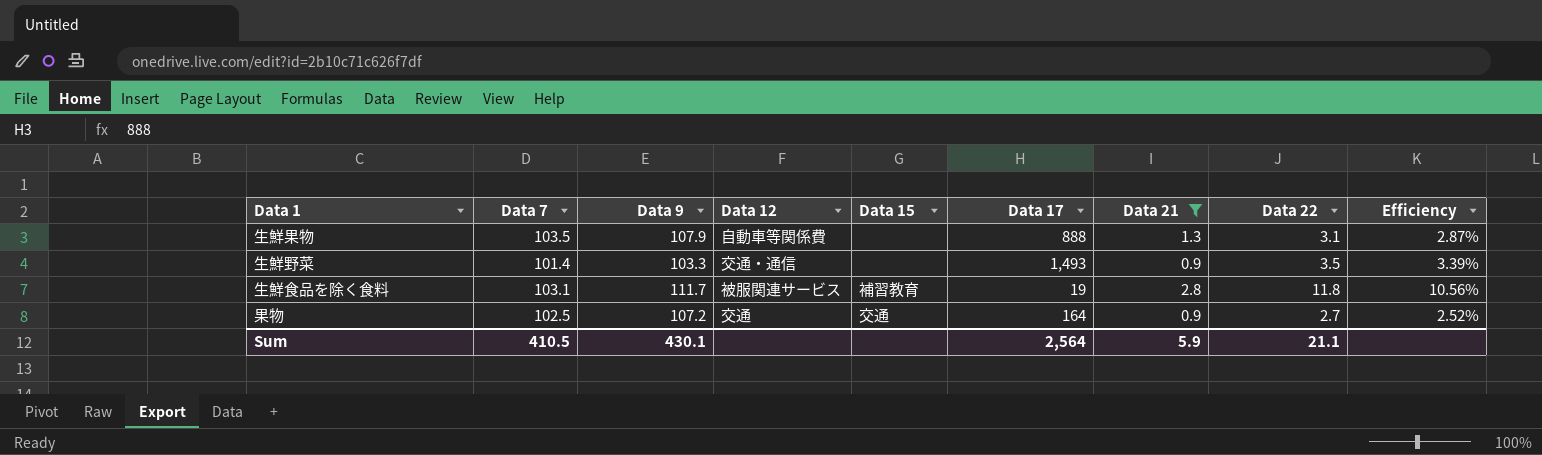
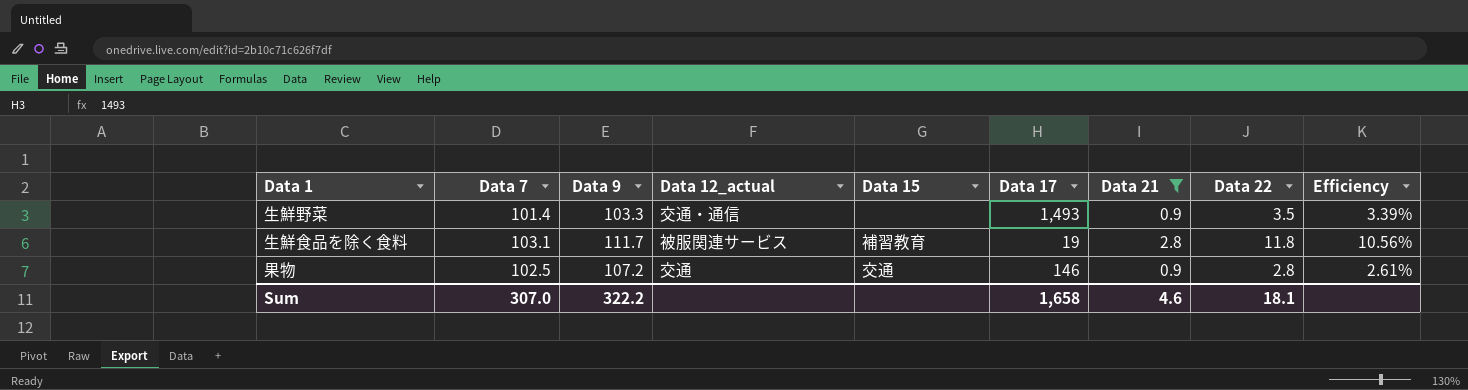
column name: Data 12 -> Data 12_actual
row 生鮮果物: 103.5 | 107.9 | 自動車等関係費 | none | 888 | 1.3 | 3.1 | 2.87% -> none
果物 | Data 17: 164 -> 146
果物 | Data 22: 2.7 -> 2.8
果物 | Efficiency: 2.52% -> 2.61%
Sum | Data 7: 410.5 -> 307.0
Sum | Data 9: 430.1 -> 322.2
Sum | Data 17: 2,564 -> 1,658
Sum | Data 21: 5.9 -> 4.6
Sum | Data 22: 21.1 -> 18.1

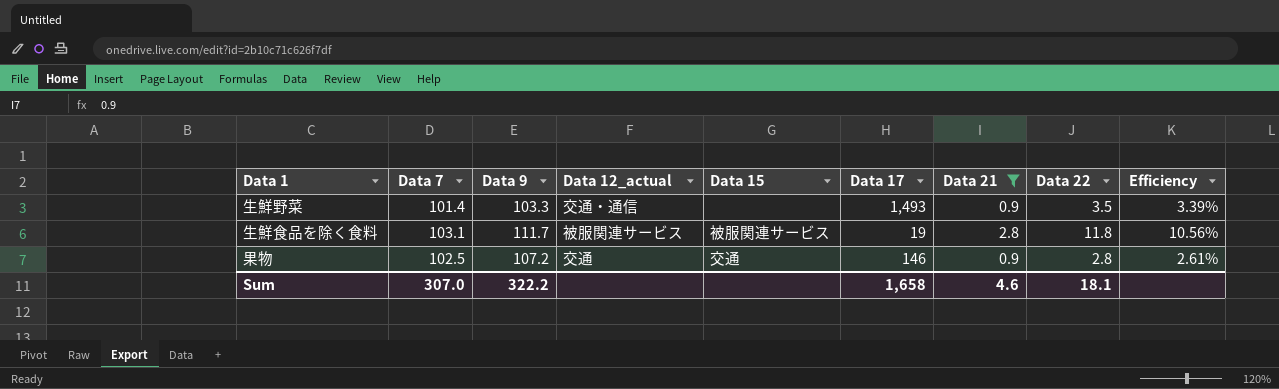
生鮮食品を除く食料 | Data 15: 補習教育 -> 被服関連サービス

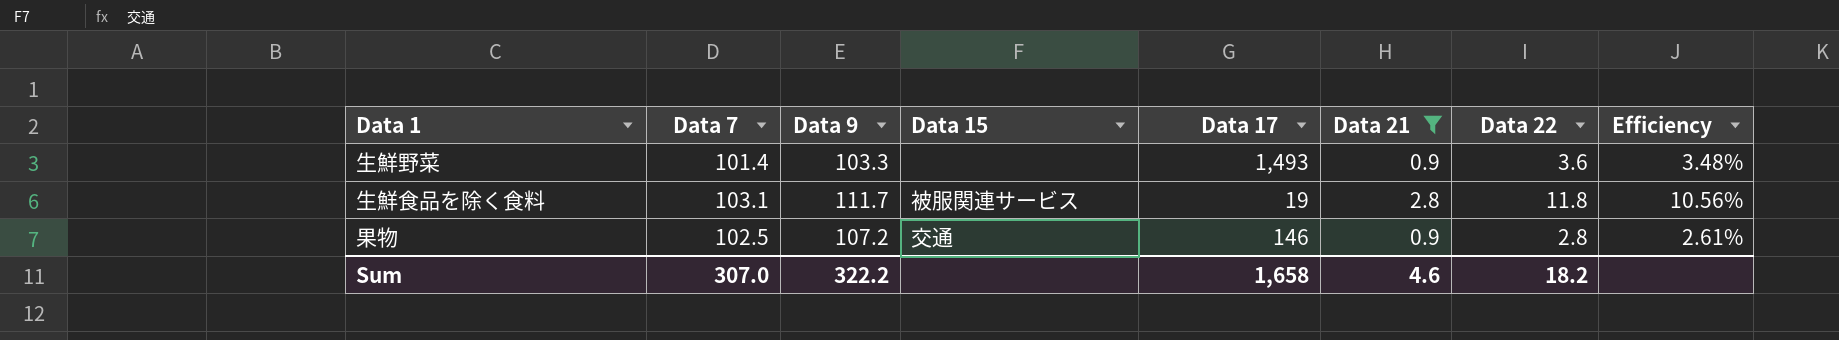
column Data 12_actual | position: 4 -> none
生鮮野菜 | Data 22: 3.5 -> 3.6
生鮮野菜 | Efficiency: 3.39% -> 3.48%
Sum | Data 22: 18.1 -> 18.2

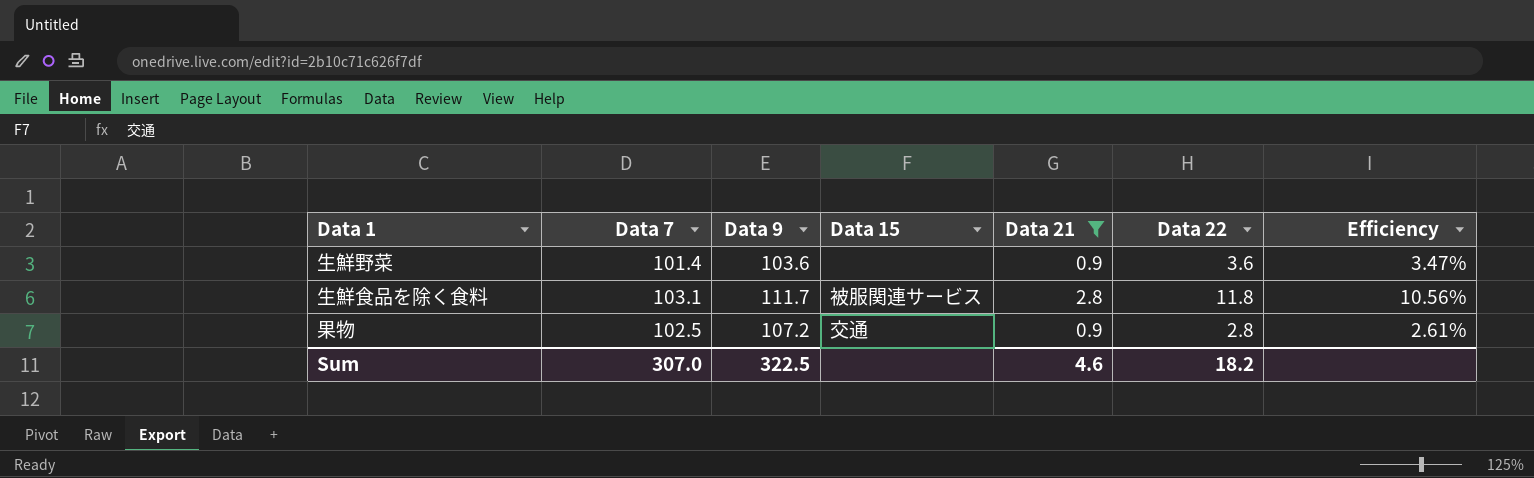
column Data 17 | position: 5 -> none
生鮮野菜 | Data 9: 103.3 -> 103.6
生鮮野菜 | Efficiency: 3.48% -> 3.47%
Sum | Data 9: 322.2 -> 322.5

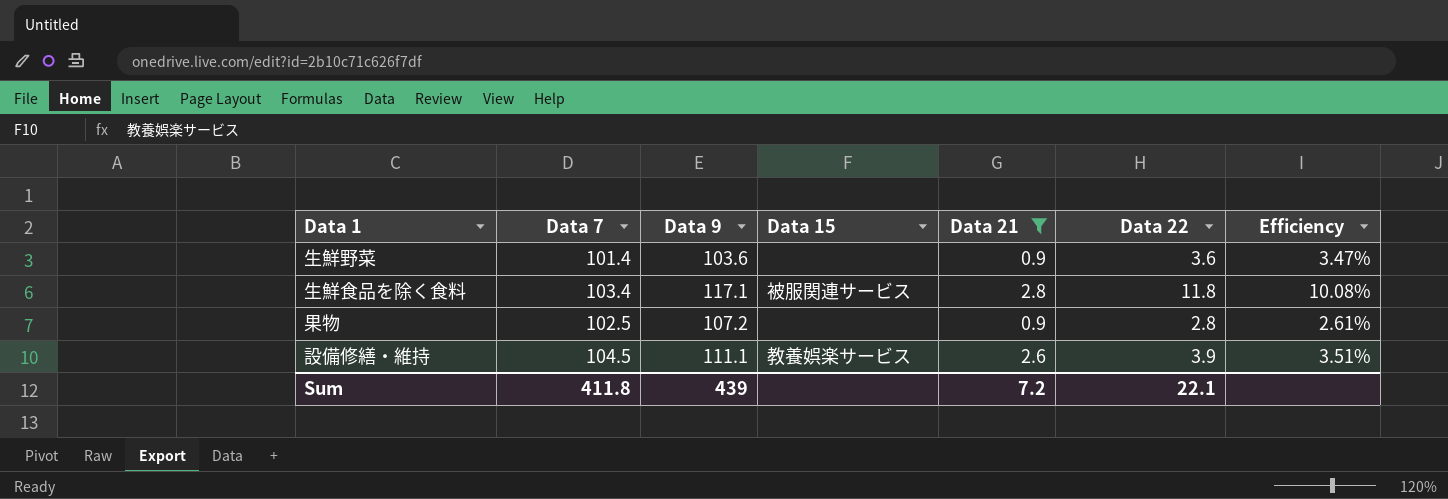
生鮮食品を除く食料 | Data 7: 103.1 -> 103.4
生鮮食品を除く食料 | Data 9: 111.7 -> 117.1
生鮮食品を除く食料 | Efficiency: 10.56% -> 10.08%
果物 | Data 15: 交通 -> none
row 設備修繕・維持: none -> 104.5 | 111.1 | 教養娯楽サービス | 2.6 | 3.9 | 3.51%
Sum | Data 7: 307.0 -> 411.8
Sum | Data 9: 322.5 -> 439
Sum | Data 21: 4.6 -> 7.2
Sum | Data 22: 18.2 -> 22.1

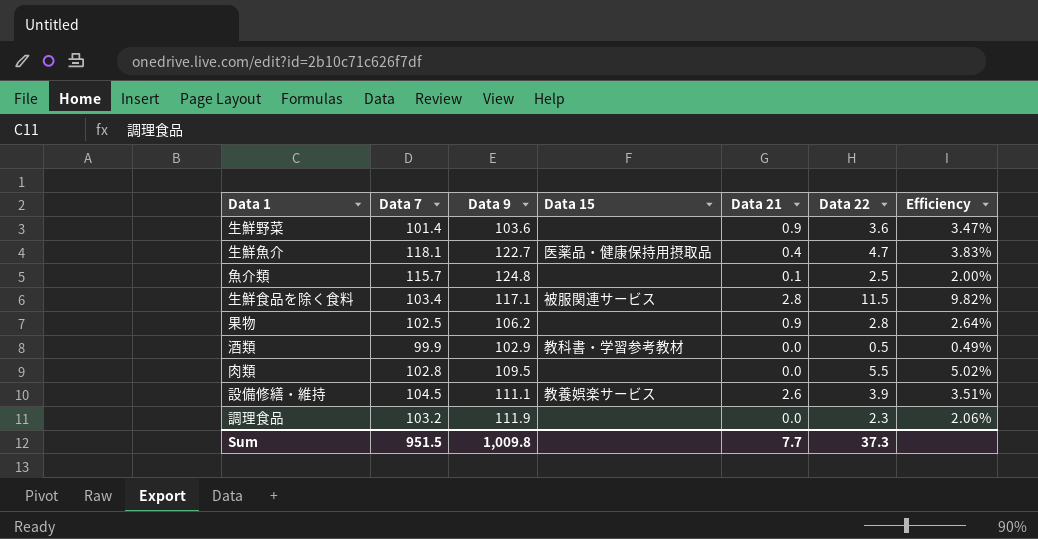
filter: Data 21 >= 0.9 -> none
生鮮食品を除く食料 | Data 22: 11.8 -> 11.5
生鮮食品を除く食料 | Efficiency: 10.08% -> 9.82%
果物 | Data 9: 107.2 -> 106.2
果物 | Efficiency: 2.61% -> 2.64%
Sum | Data 7: 411.8 -> 951.5
Sum | Data 9: 439 -> 1,009.8
Sum | Data 21: 7.2 -> 7.7
Sum | Data 22: 22.1 -> 37.3

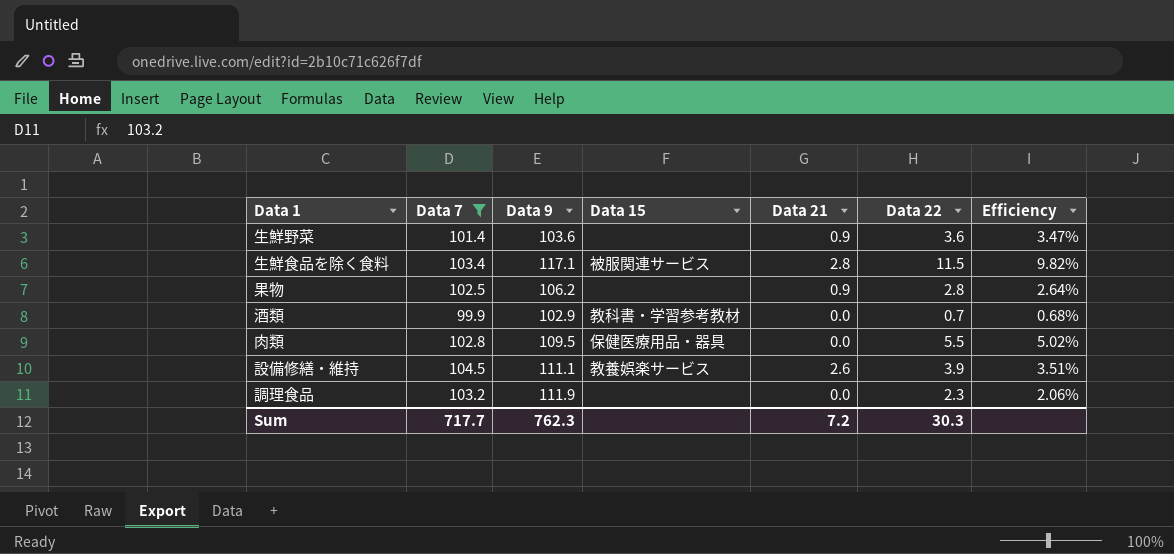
filter: none -> Data 7 <= 104.5
酒類 | Data 22: 0.5 -> 0.7
酒類 | Efficiency: 0.49% -> 0.68%
肉類 | Data 15: none -> 保健医療用品・器具
Sum | Data 7: 951.5 -> 717.7
Sum | Data 9: 1,009.8 -> 762.3
Sum | Data 21: 7.7 -> 7.2
Sum | Data 22: 37.3 -> 30.3

